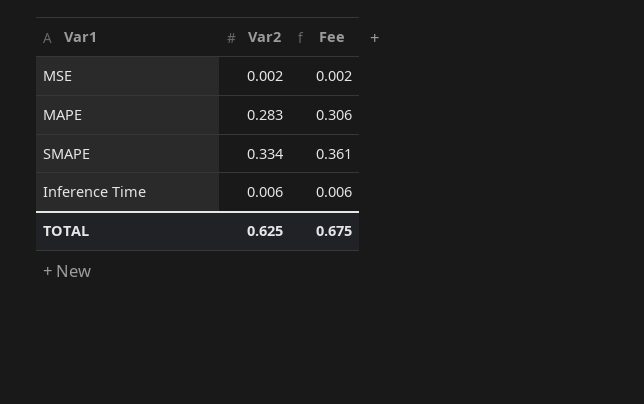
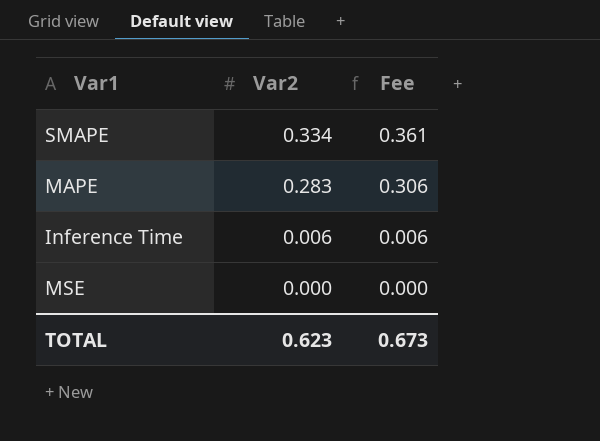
row order: none -> Var2 descending
MSE | Var2: 0.002 -> 0.000
MSE | Fee: 0.002 -> 0.000
TOTAL | Var2: 0.625 -> 0.623
TOTAL | Fee: 0.675 -> 0.673

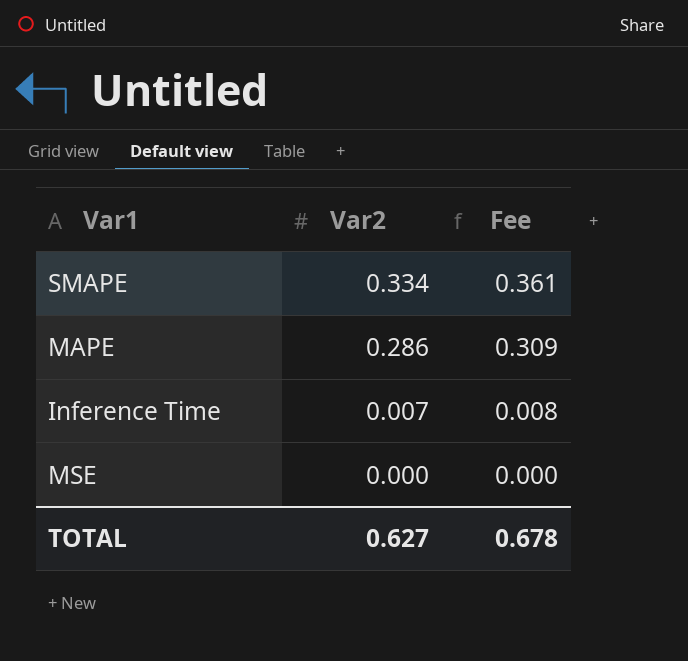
MAPE | Var2: 0.283 -> 0.286
MAPE | Fee: 0.306 -> 0.309
Inference Time | Var2: 0.006 -> 0.007
Inference Time | Fee: 0.006 -> 0.008
TOTAL | Var2: 0.623 -> 0.627
TOTAL | Fee: 0.673 -> 0.678

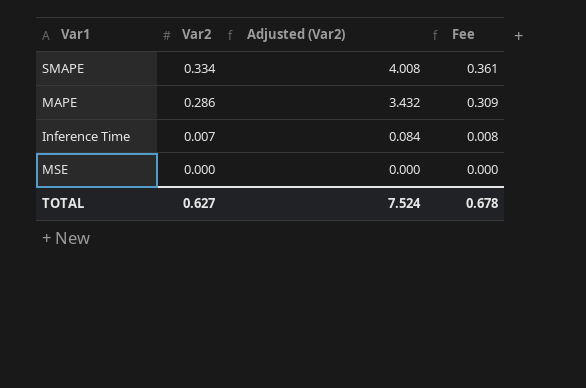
column Adjusted (Var2) | formula: none -> [Var2] * 12

